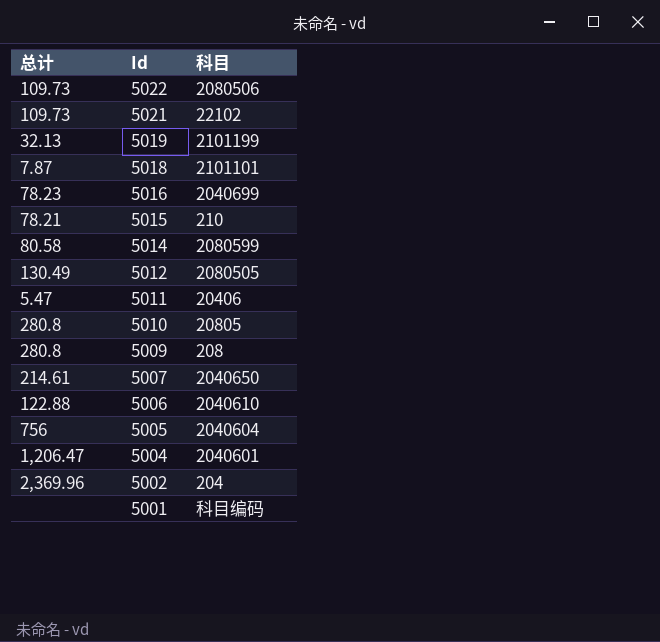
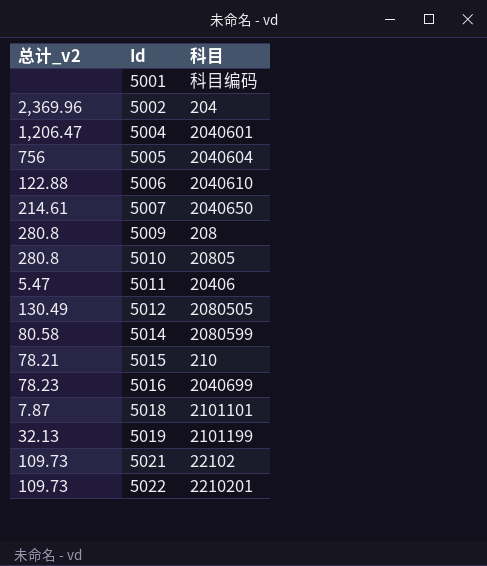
row order: Id descending -> Id ascending
column name: 总计 -> 总计_v2
5022 | 科目: 2080506 -> 2210201

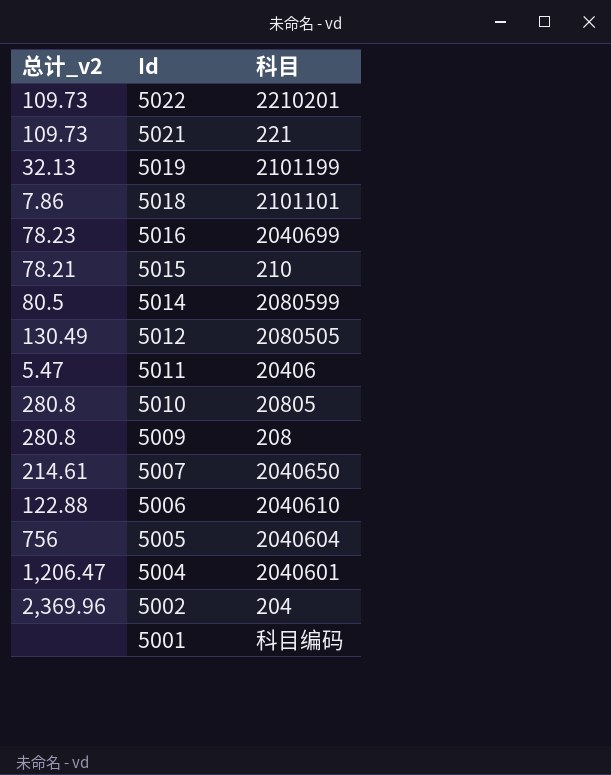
row order: Id ascending -> Id descending
5021 | 科目: 22102 -> 221
5018 | 总计_v2: 7.87 -> 7.86
5014 | 总计_v2: 80.58 -> 80.5

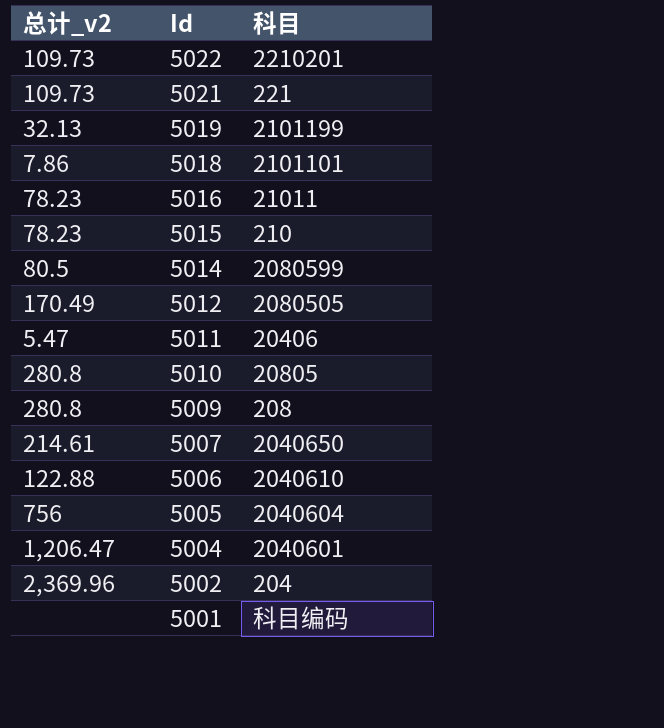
5016 | 科目: 2040699 -> 21011
5015 | 总计_v2: 78.21 -> 78.23
5012 | 总计_v2: 130.49 -> 170.49

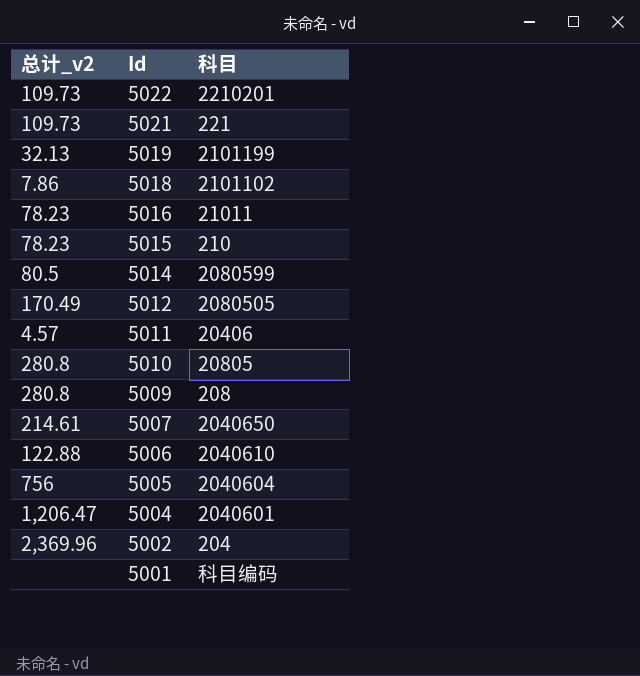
5018 | 科目: 2101101 -> 2101102
5011 | 总计_v2: 5.47 -> 4.57

